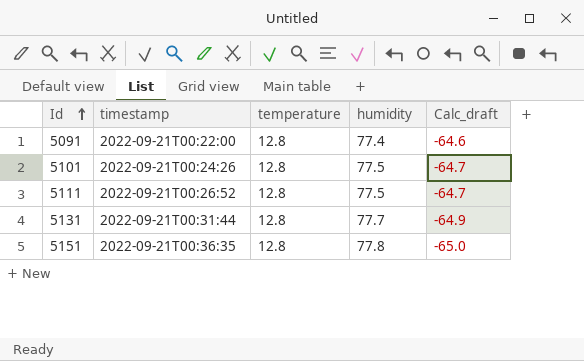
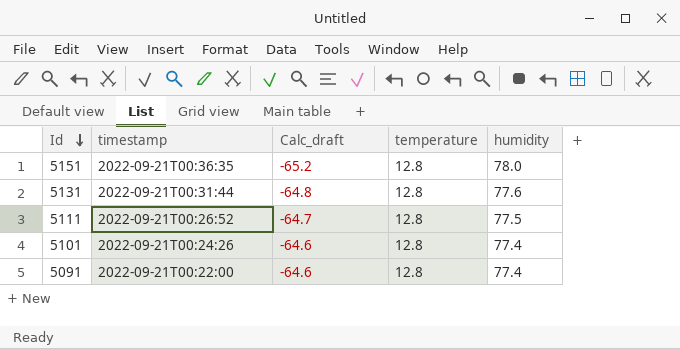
row order: Id ascending -> Id descending
column Calc_draft | position: 5 -> 3
5151 | Calc_draft: -65.0 -> -65.2
5151 | humidity: 77.8 -> 78.0
5131 | Calc_draft: -64.9 -> -64.8
5131 | humidity: 77.7 -> 77.6
5101 | Calc_draft: -64.7 -> -64.6
5101 | humidity: 77.5 -> 77.4

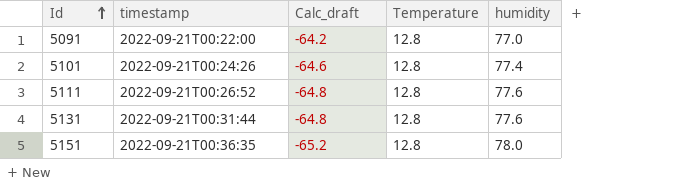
row order: Id descending -> Id ascending
column name: temperature -> Temperature
5091 | Calc_draft: -64.6 -> -64.2
5091 | humidity: 77.4 -> 77.0
5111 | Calc_draft: -64.7 -> -64.8
5111 | humidity: 77.5 -> 77.6

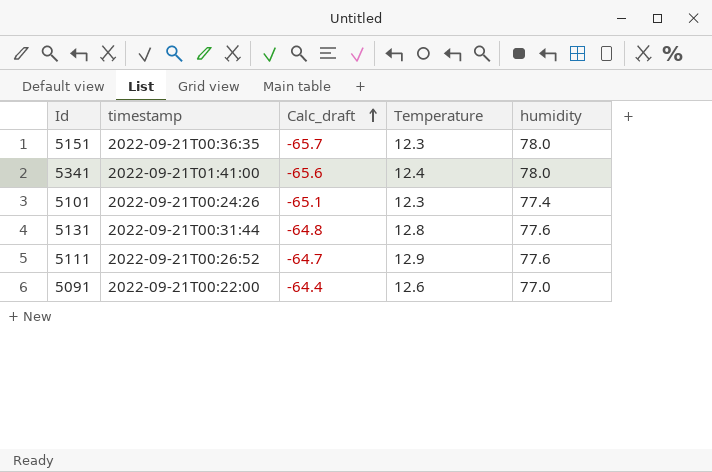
row order: Id ascending -> Calc_draft ascending
5151 | Calc_draft: -65.2 -> -65.7
5151 | Temperature: 12.8 -> 12.3
row 5341: none -> 2022-09-21T01:41:00 | -65.6 | 12.4 | 78.0
5101 | Calc_draft: -64.6 -> -65.1
5101 | Temperature: 12.8 -> 12.3
5111 | Calc_draft: -64.8 -> -64.7
5111 | Temperature: 12.8 -> 12.9
5091 | Calc_draft: -64.2 -> -64.4
5091 | Temperature: 12.8 -> 12.6

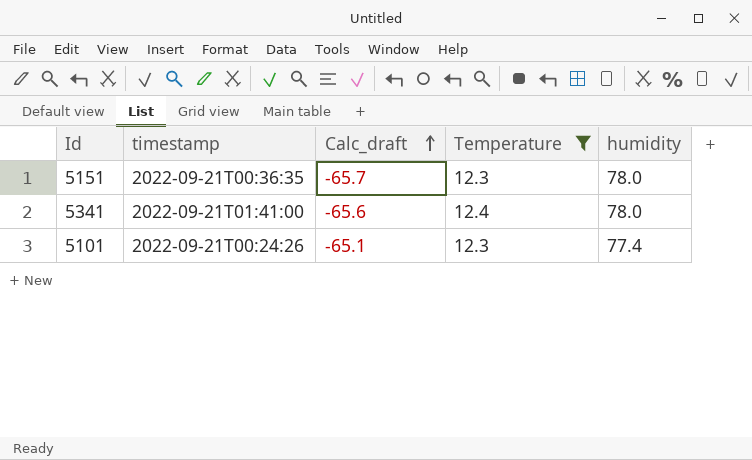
filter: none -> Temperature <= 12.4

